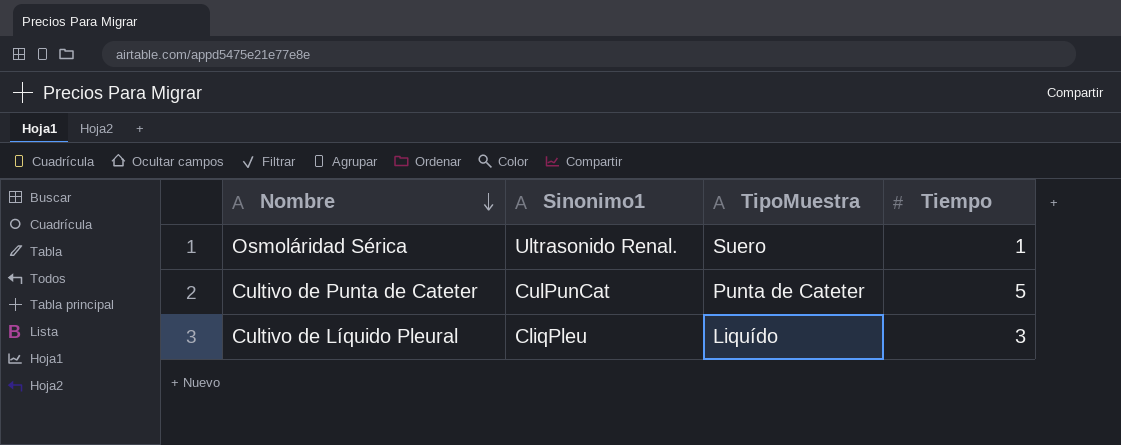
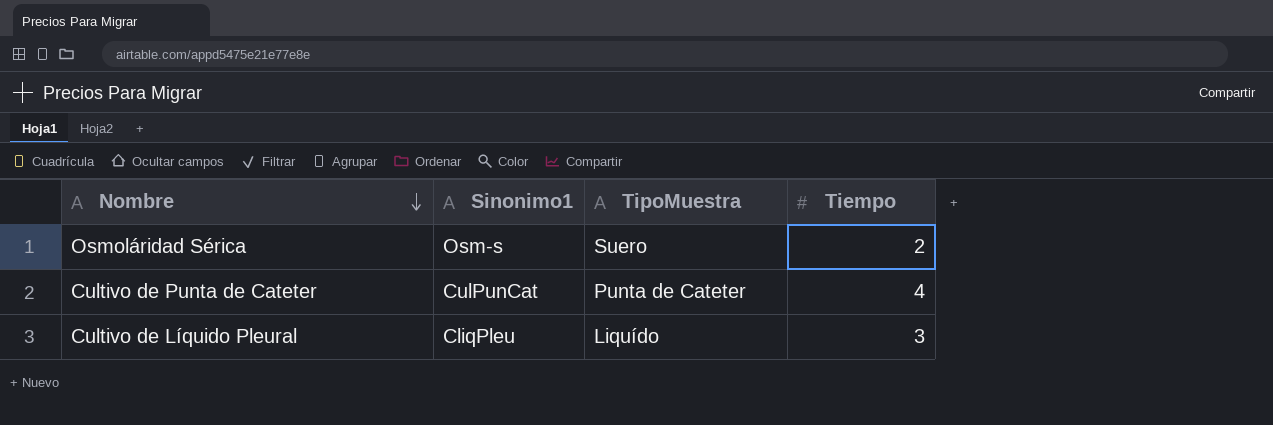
Osmoláridad Sérica | Sinonimo1: Ultrasonido Renal. -> Osm-s
Osmoláridad Sérica | Tiempo: 1 -> 2
Cultivo de Punta de Cateter | Tiempo: 5 -> 4

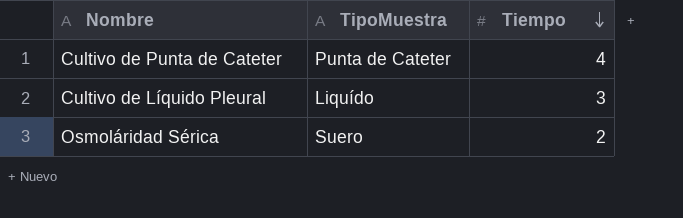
row order: Nombre descending -> Tiempo descending
column Sinonimo1 | position: 2 -> none

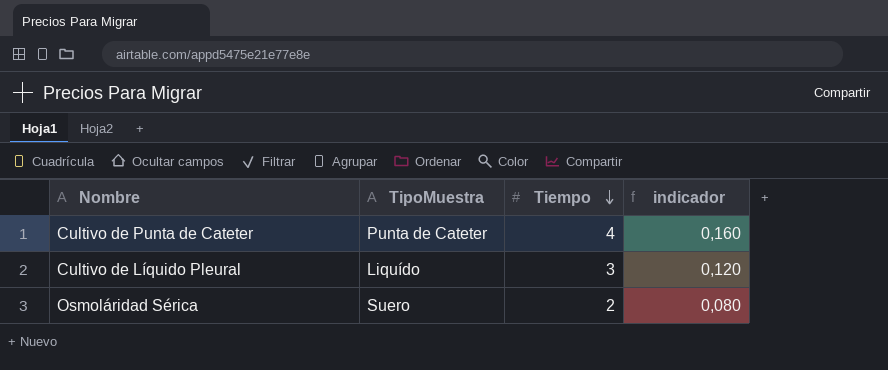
column indicador | formula: none -> [Tiempo] * 0,04

